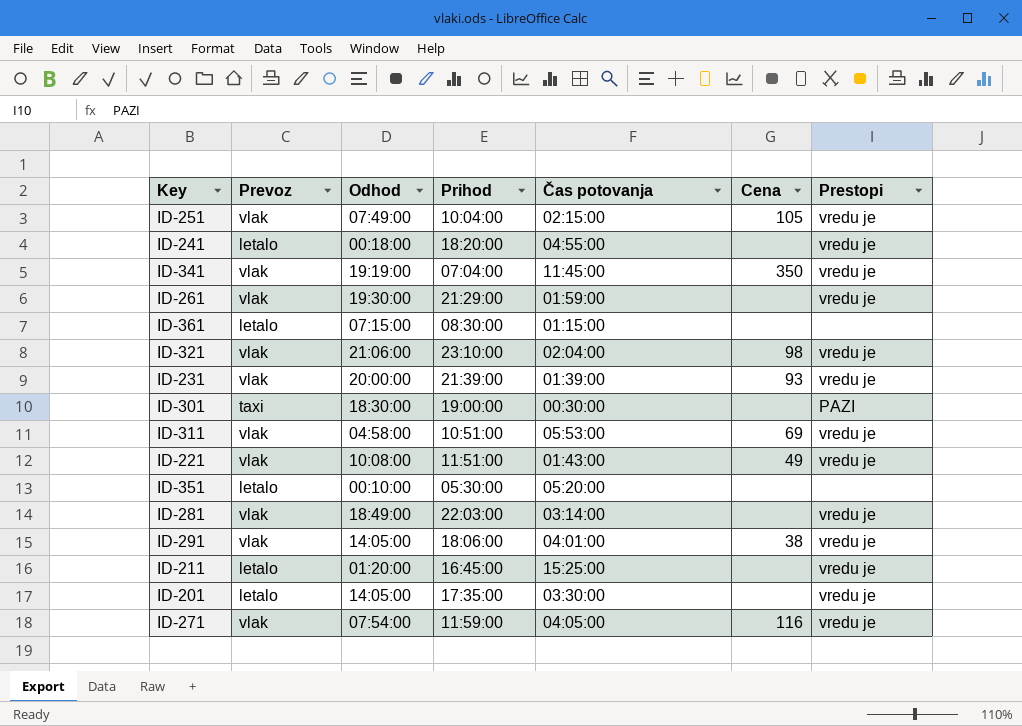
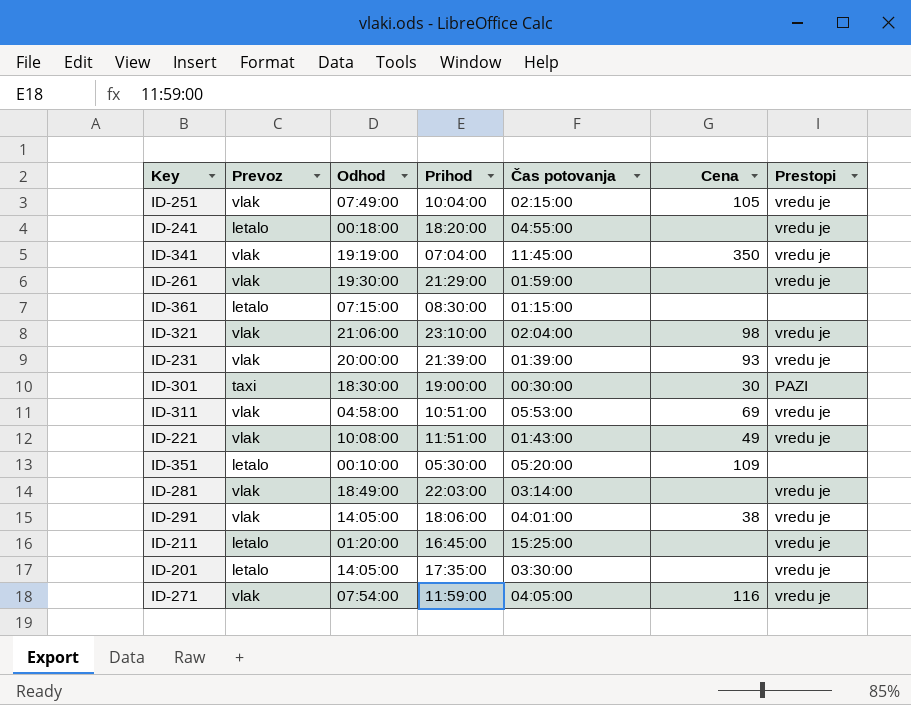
ID-301 | Cena: none -> 30
ID-351 | Cena: none -> 109

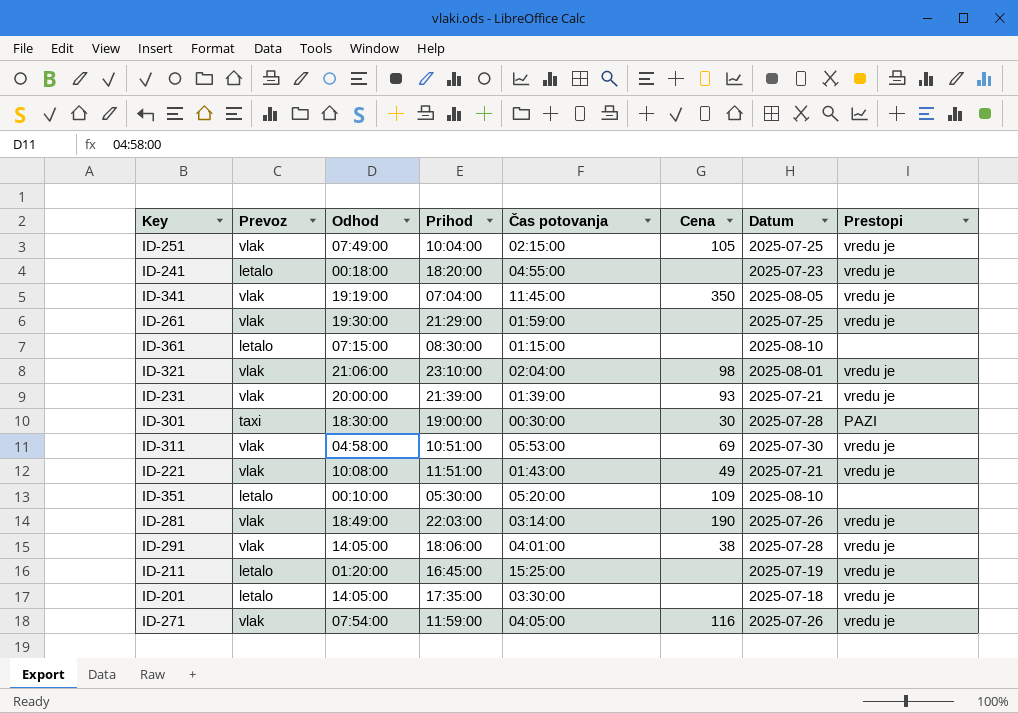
column Datum | position: none -> 7
ID-281 | Cena: none -> 190

